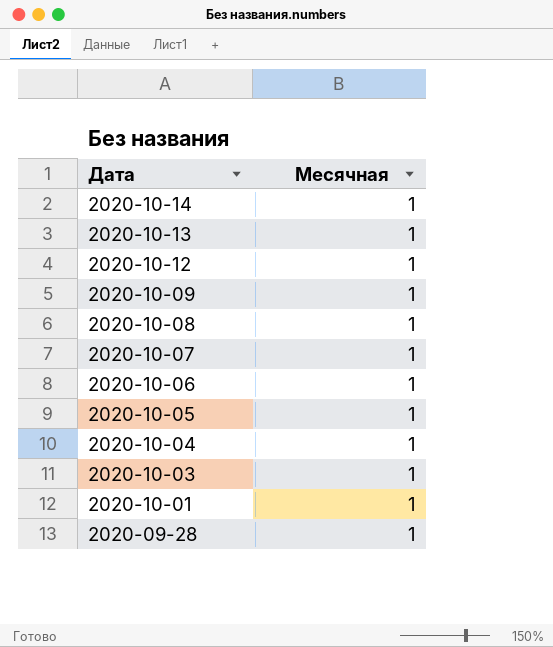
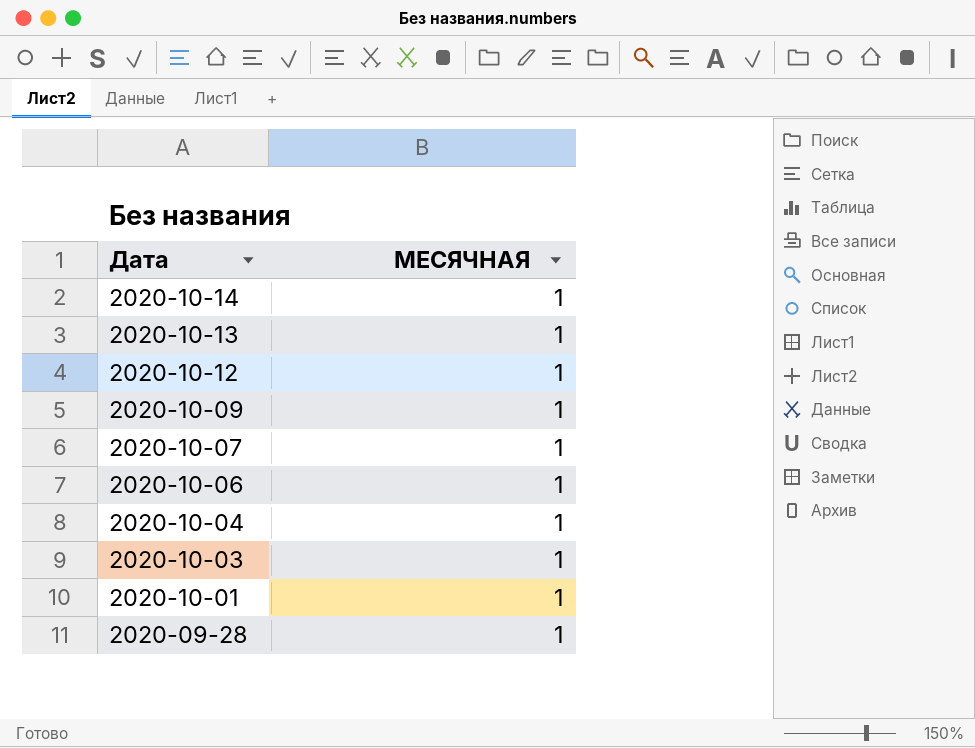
column name: Месячная -> МЕСЯЧНАЯ
row 2020-10-08: 1 -> none
row 2020-10-05: 1 -> none

